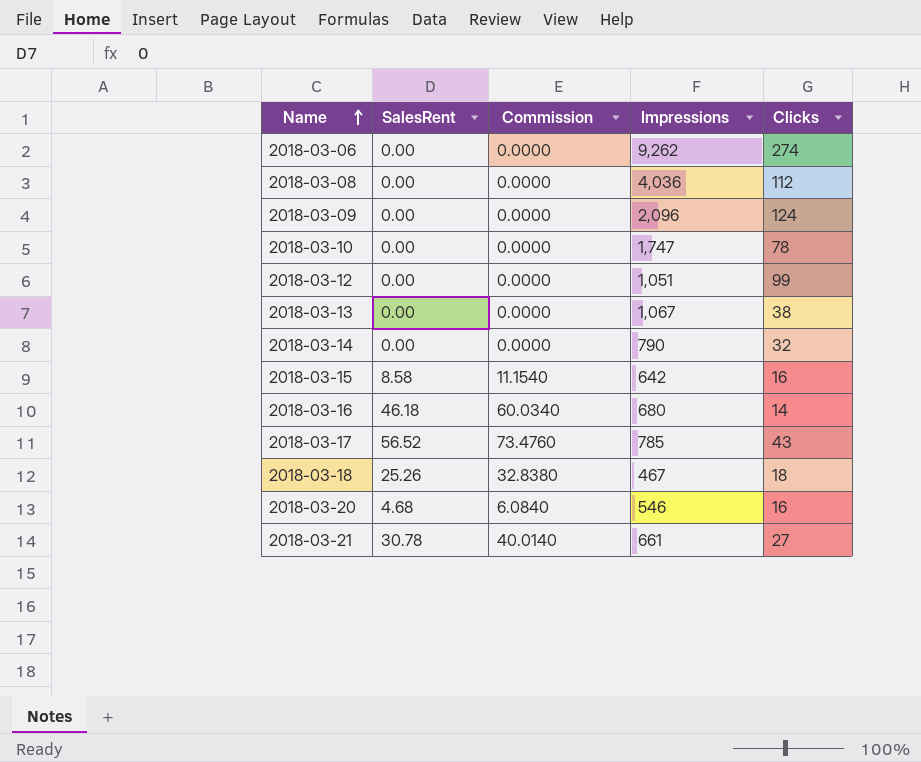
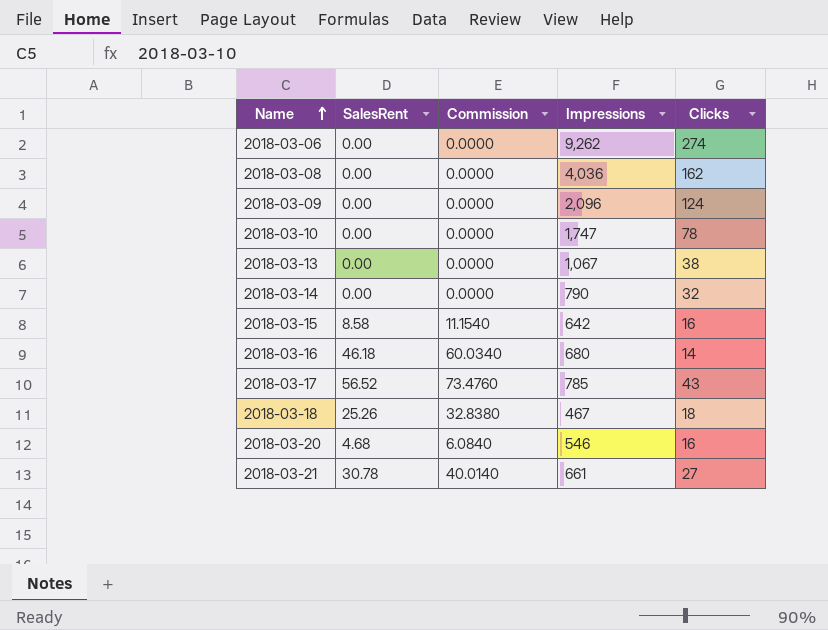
row 2018-03-12: 0.00 | 0.0000 | 1,051 | 99 -> none
2018-03-08 | Clicks: 112 -> 162

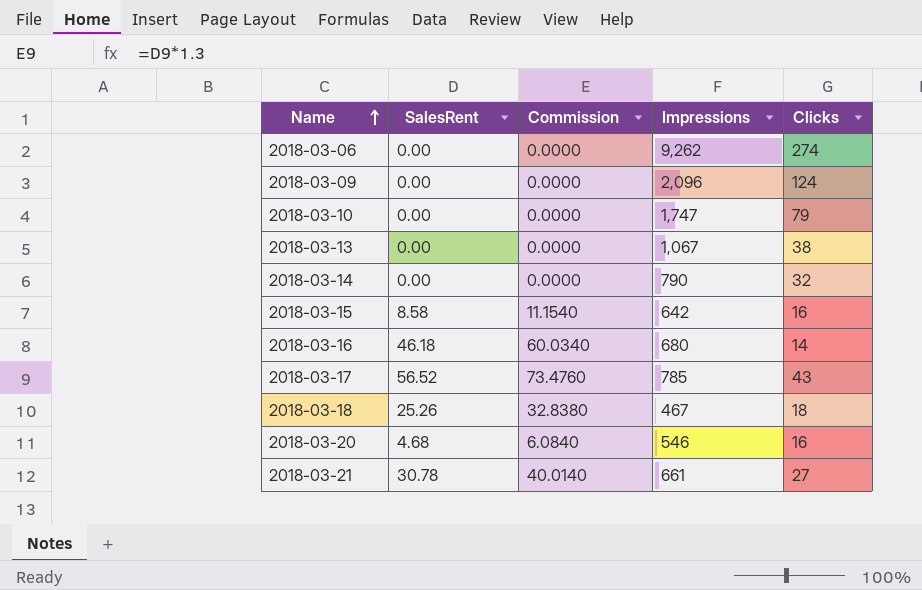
row 2018-03-08: 0.00 | 0.0000 | 4,036 | 162 -> none
2018-03-10 | Clicks: 78 -> 79

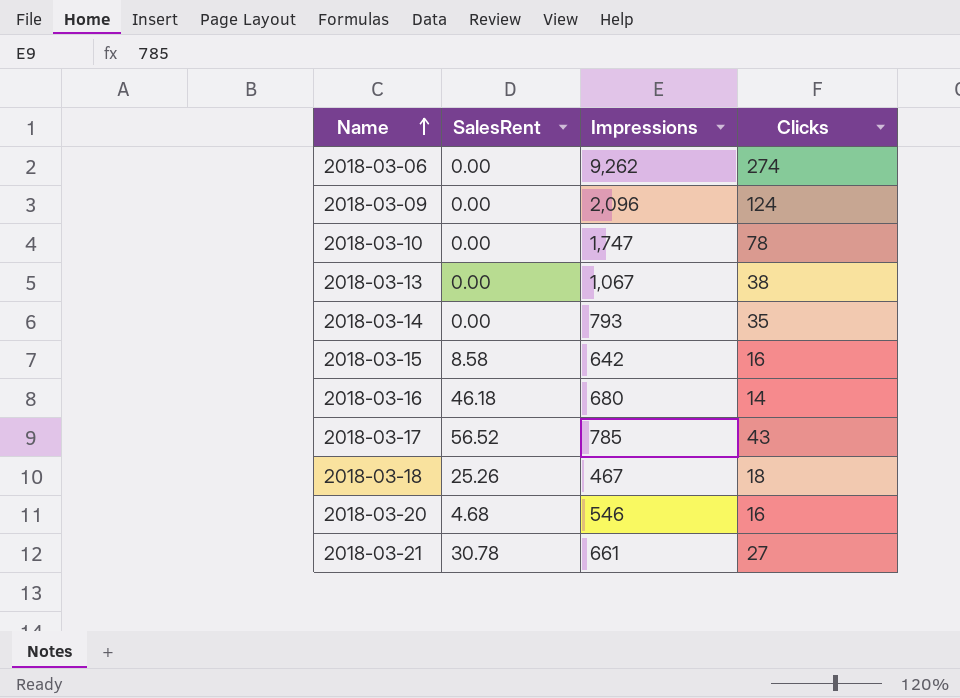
column Commission | formula: [SalesRent] * 1.3 -> none
2018-03-10 | Clicks: 79 -> 78
2018-03-14 | Impressions: 790 -> 793
2018-03-14 | Clicks: 32 -> 35

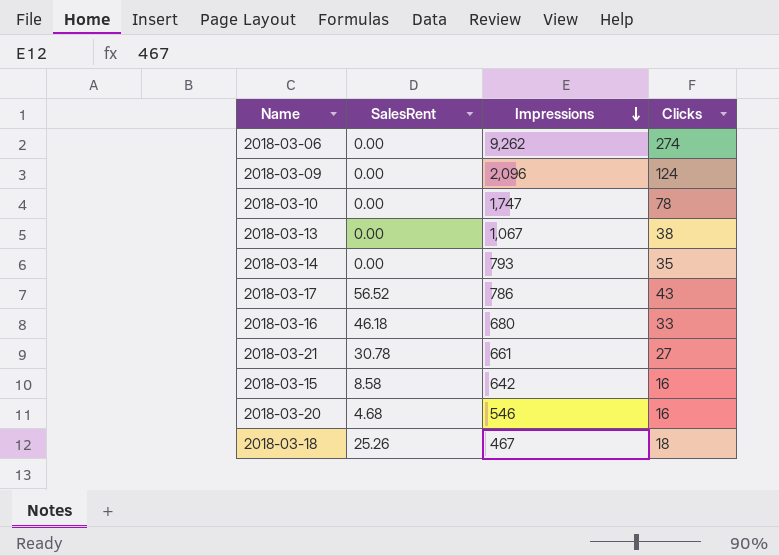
row order: Name ascending -> Impressions descending
2018-03-17 | Impressions: 785 -> 786
2018-03-16 | Clicks: 14 -> 33

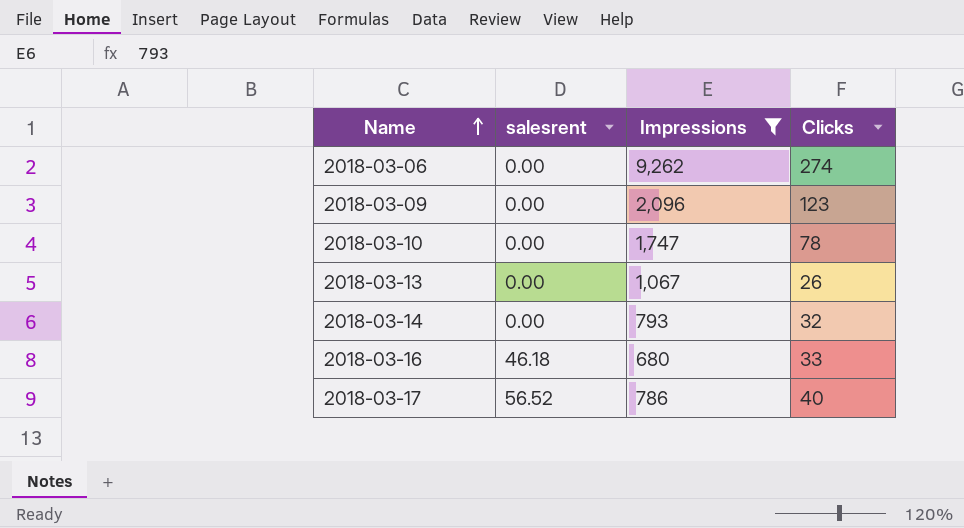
filter: none -> Impressions >= 680
row order: Impressions descending -> Name ascending
column name: SalesRent -> salesrent
2018-03-09 | Clicks: 124 -> 123
2018-03-13 | Clicks: 38 -> 26
2018-03-14 | Clicks: 35 -> 32
2018-03-17 | Clicks: 43 -> 40

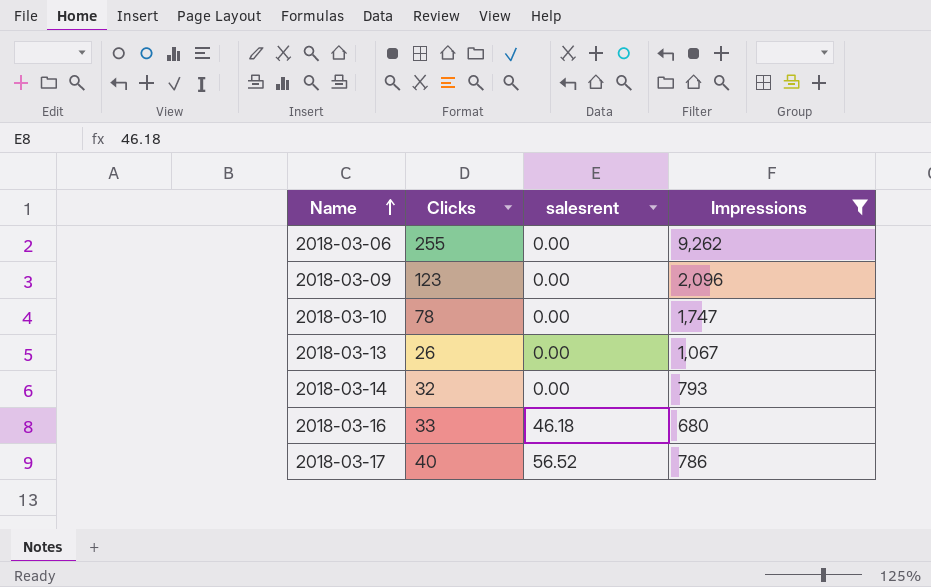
column Clicks | position: 4 -> 2
2018-03-06 | Clicks: 274 -> 255

